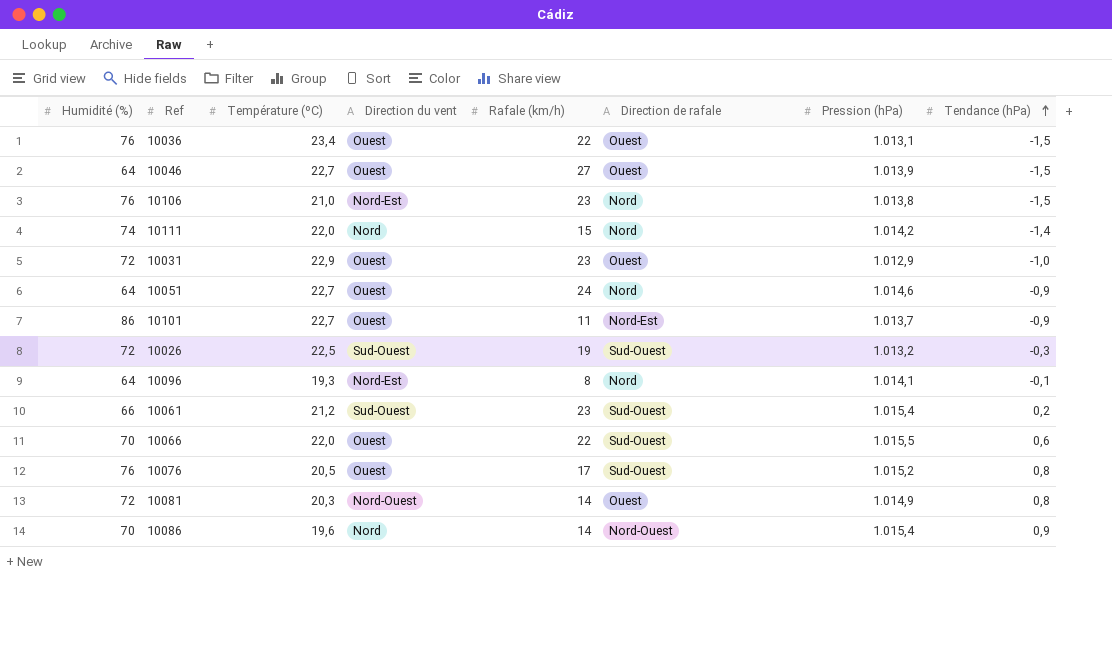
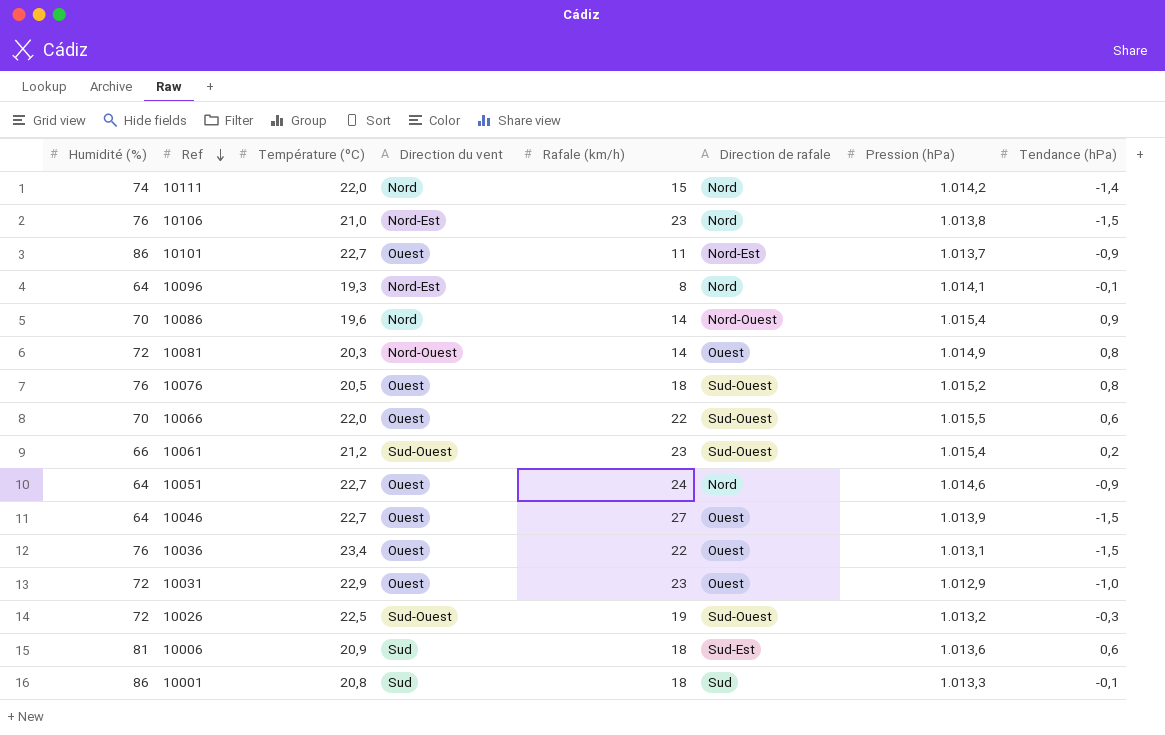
row order: Tendance (hPa) ascending -> Ref descending
10076 | Rafale (km/h): 17 -> 18
row 10006: none -> 81 | 20,9 | Sud | 18 | Sud-Est | 1.013,6 | 0,6
row 10001: none -> 86 | 20,8 | Sud | 18 | Sud | 1.013,3 | -0,1

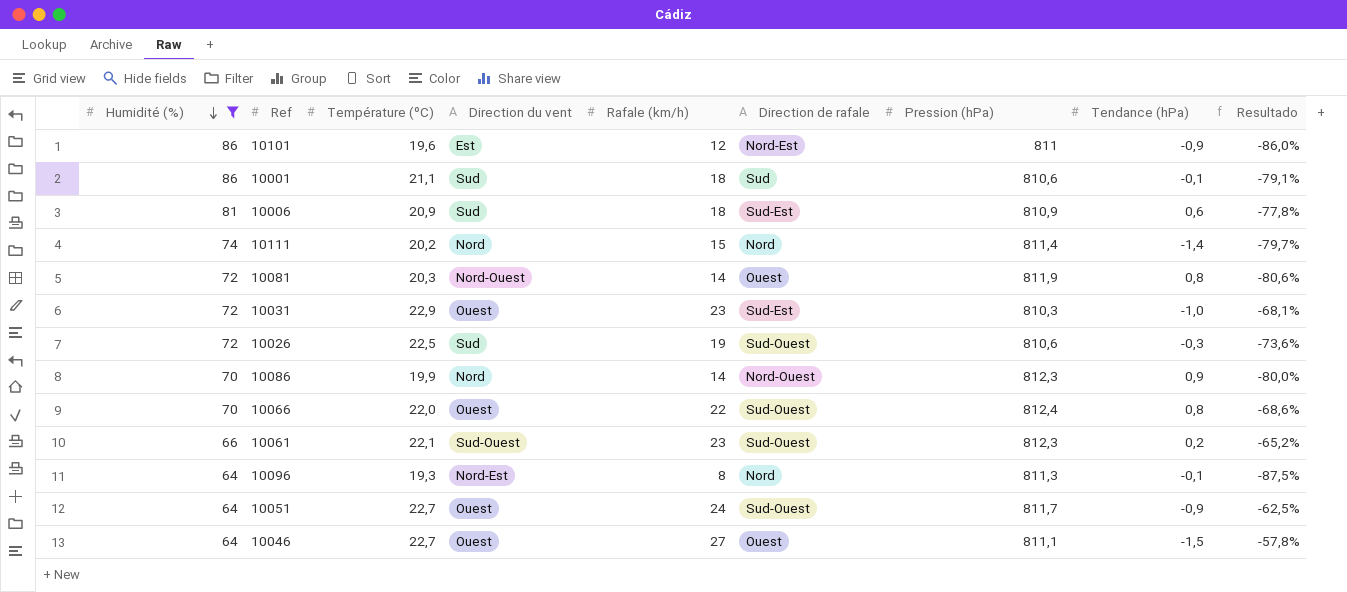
filter: none -> Humidité (%) != 76
row order: Ref descending -> Humidité (%) descending
column Resultado | formula: none -> ([Rafale (km/h)] - [Humidité (%)]) / [Humidité (%)]
10101 | Température (ºC): 22,7 -> 19,6
10101 | Direction du vent: Ouest -> Est
10101 | Rafale (km/h): 11 -> 12
10101 | Pression (hPa): 1.013,7 -> 811
10001 | Température (ºC): 20,8 -> 21,1
10001 | Pression (hPa): 1.013,3 -> 810,6
10006 | Pression (hPa): 1.013,6 -> 810,9
10111 | Température (ºC): 22,0 -> 20,2
10111 | Pression (hPa): 1.014,2 -> 811,4
10081 | Pression (hPa): 1.014,9 -> 811,9
10031 | Direction de rafale: Ouest -> Sud-Est
10031 | Pression (hPa): 1.012,9 -> 810,3
10026 | Direction du vent: Sud-Ouest -> Sud
10026 | Pression (hPa): 1.013,2 -> 810,6
10086 | Température (ºC): 19,6 -> 19,9
10086 | Pression (hPa): 1.015,4 -> 812,3
10066 | Pression (hPa): 1.015,5 -> 812,4
10066 | Tendance (hPa): 0,6 -> 0,8
10061 | Température (ºC): 21,2 -> 22,1
10061 | Pression (hPa): 1.015,4 -> 812,3
10096 | Pression (hPa): 1.014,1 -> 811,3
10051 | Direction de rafale: Nord -> Sud-Ouest
10051 | Pression (hPa): 1.014,6 -> 811,7
10046 | Pression (hPa): 1.013,9 -> 811,1

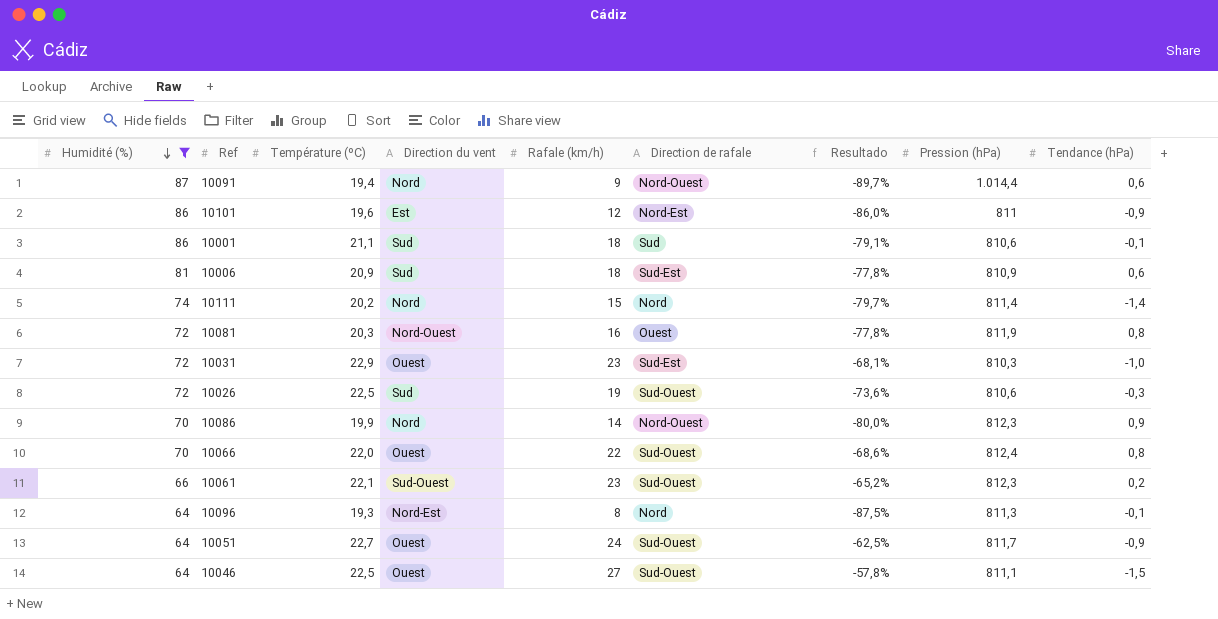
column Resultado | position: 9 -> 7
row 10091: none -> 87 | 19,4 | Nord | 9 | Nord-Ouest | -89,7% | 1.014,4 | 0,6
10081 | Rafale (km/h): 14 -> 16
10081 | Resultado: -80,6% -> -77,8%
10046 | Température (ºC): 22,7 -> 22,5
10046 | Direction de rafale: Ouest -> Sud-Ouest

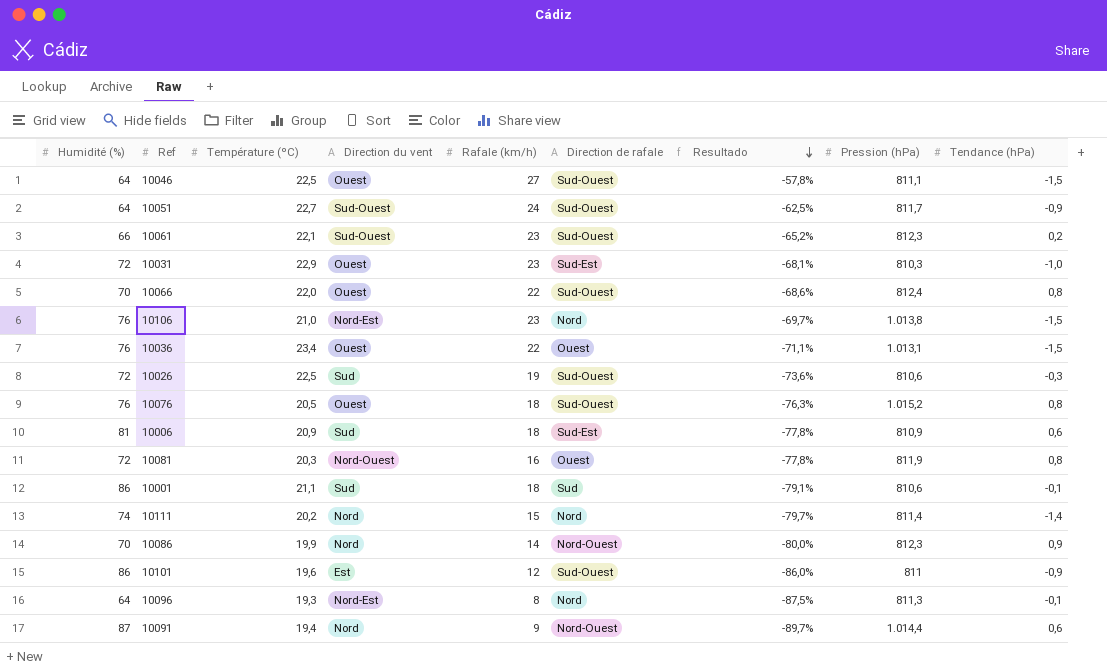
filter: Humidité (%) != 76 -> none
row order: Humidité (%) descending -> Resultado descending
10051 | Direction du vent: Ouest -> Sud-Ouest
10101 | Direction de rafale: Nord-Est -> Sud-Ouest

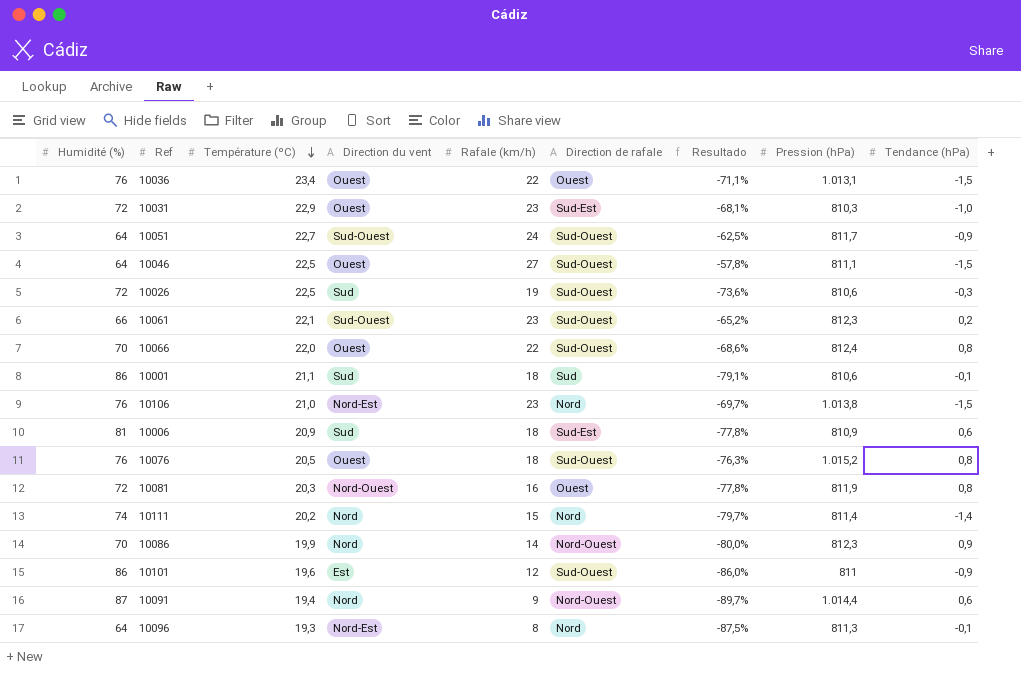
row order: Resultado descending -> Température (ºC) descending

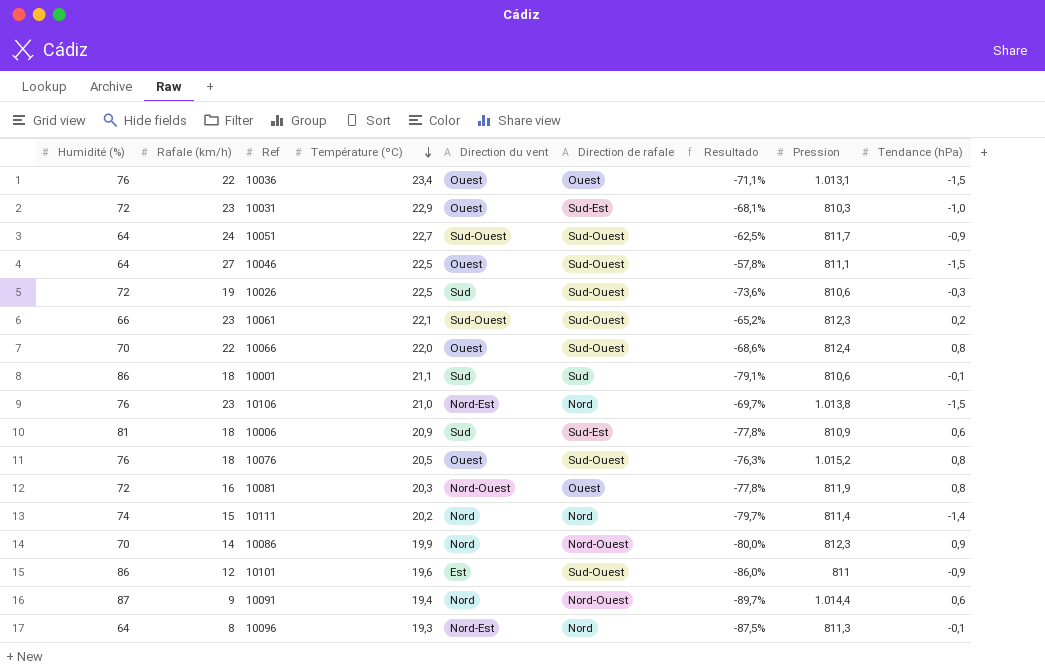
column Rafale (km/h) | position: 5 -> 2
column name: Pression (hPa) -> Pression

